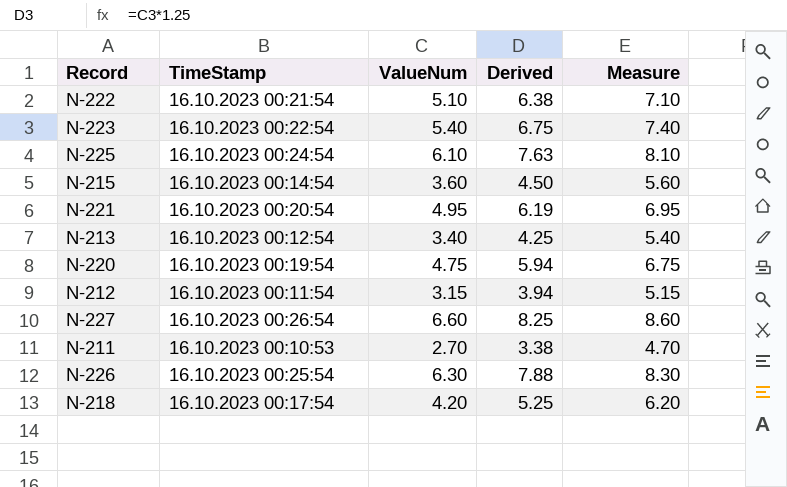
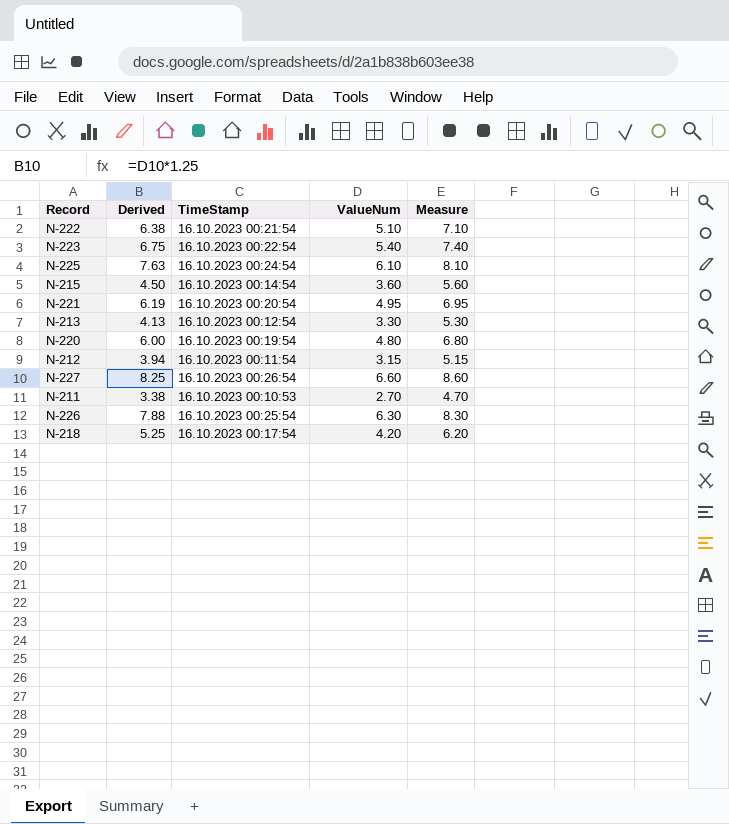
column Derived | position: 4 -> 2
N-213 | Derived: 4.25 -> 4.13
N-213 | ValueNum: 3.40 -> 3.30
N-213 | Measure: 5.40 -> 5.30
N-220 | Derived: 5.94 -> 6.00
N-220 | ValueNum: 4.75 -> 4.80
N-220 | Measure: 6.75 -> 6.80

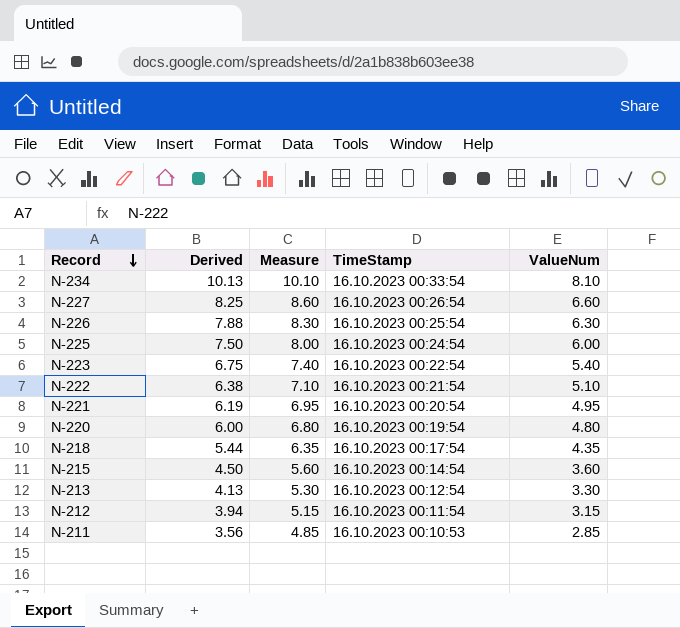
row order: none -> Record descending
column Measure | position: 5 -> 3
row N-234: none -> 10.13 | 10.10 | 16.10.2023 00:33:54 | 8.10
N-225 | Derived: 7.63 -> 7.50
N-225 | Measure: 8.10 -> 8.00
N-225 | ValueNum: 6.10 -> 6.00
N-218 | Derived: 5.25 -> 5.44
N-218 | Measure: 6.20 -> 6.35
N-218 | ValueNum: 4.20 -> 4.35
N-211 | Derived: 3.38 -> 3.56
N-211 | Measure: 4.70 -> 4.85
N-211 | ValueNum: 2.70 -> 2.85

